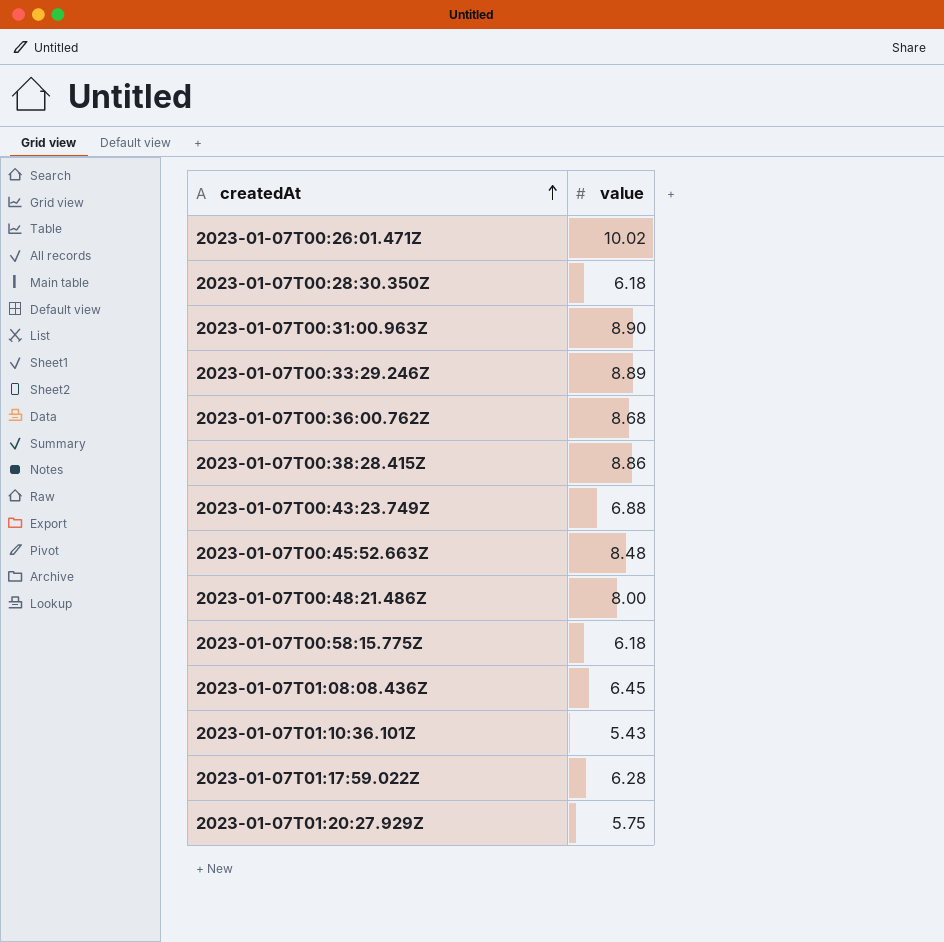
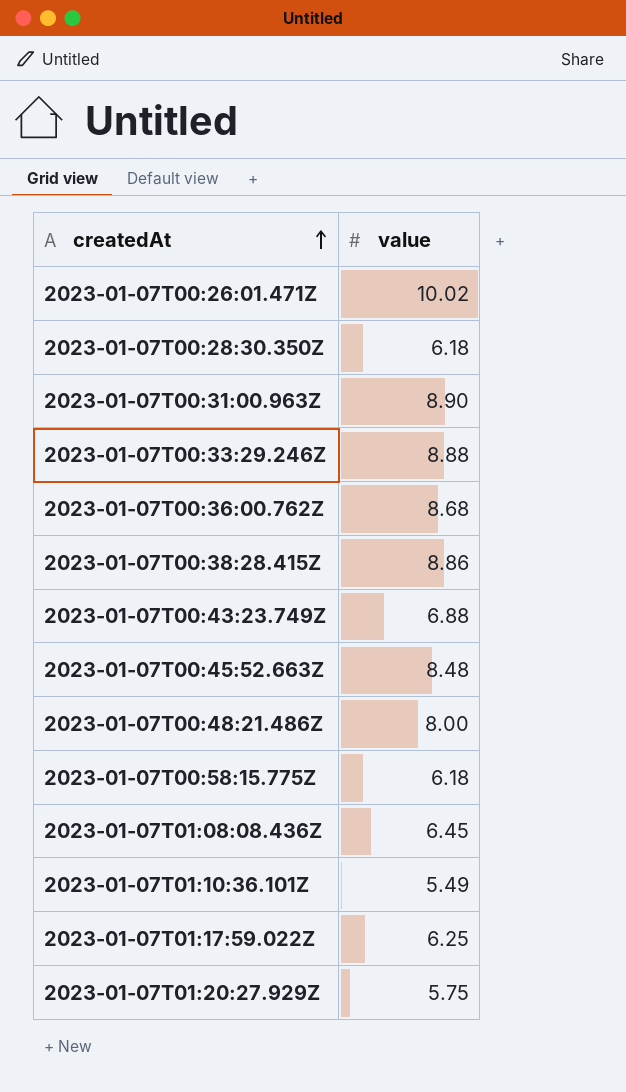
2023-01-07T00:33:29.246Z | value: 8.89 -> 8.88
2023-01-07T01:10:36.101Z | value: 5.43 -> 5.49
2023-01-07T01:17:59.022Z | value: 6.28 -> 6.25

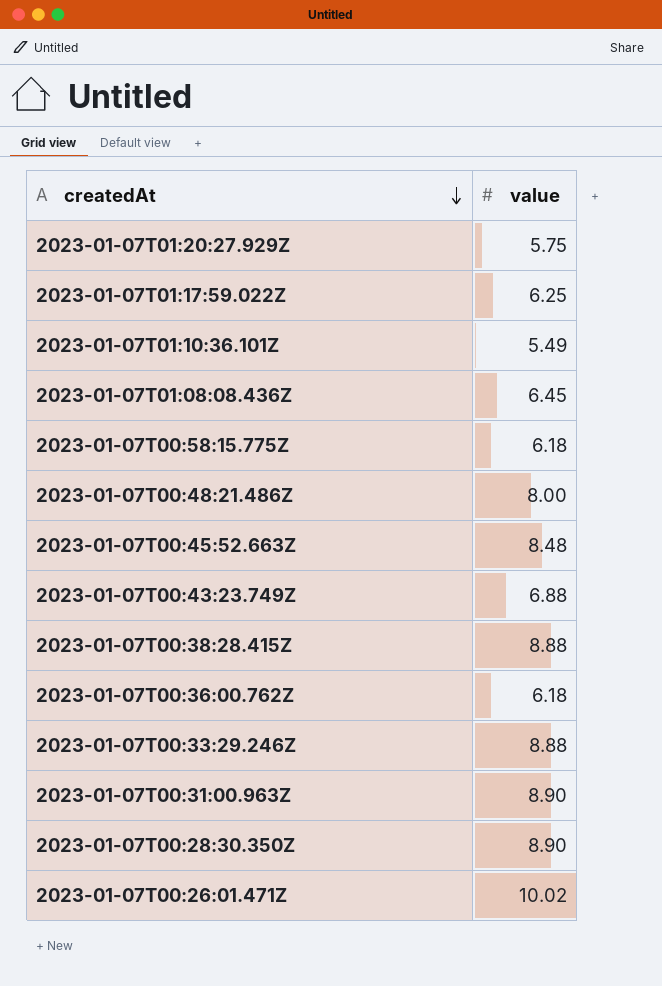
row order: createdAt ascending -> createdAt descending
2023-01-07T00:38:28.415Z | value: 8.86 -> 8.88
2023-01-07T00:36:00.762Z | value: 8.68 -> 6.18
2023-01-07T00:28:30.350Z | value: 6.18 -> 8.90

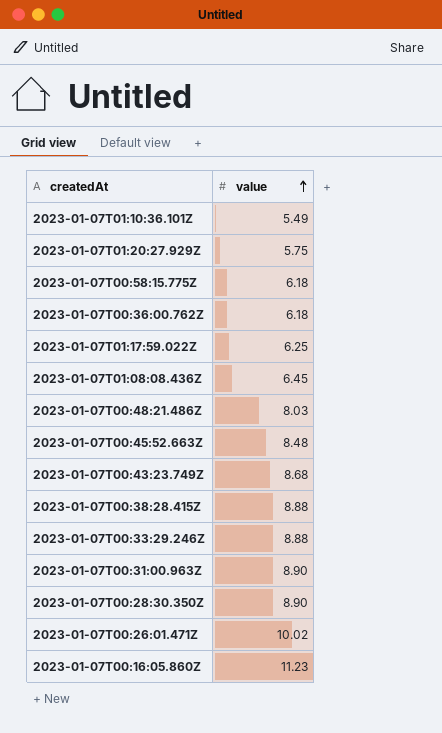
row order: createdAt descending -> value ascending
2023-01-07T00:48:21.486Z | value: 8.00 -> 8.03
2023-01-07T00:43:23.749Z | value: 6.88 -> 8.68
row 2023-01-07T00:16:05.860Z: none -> 11.23

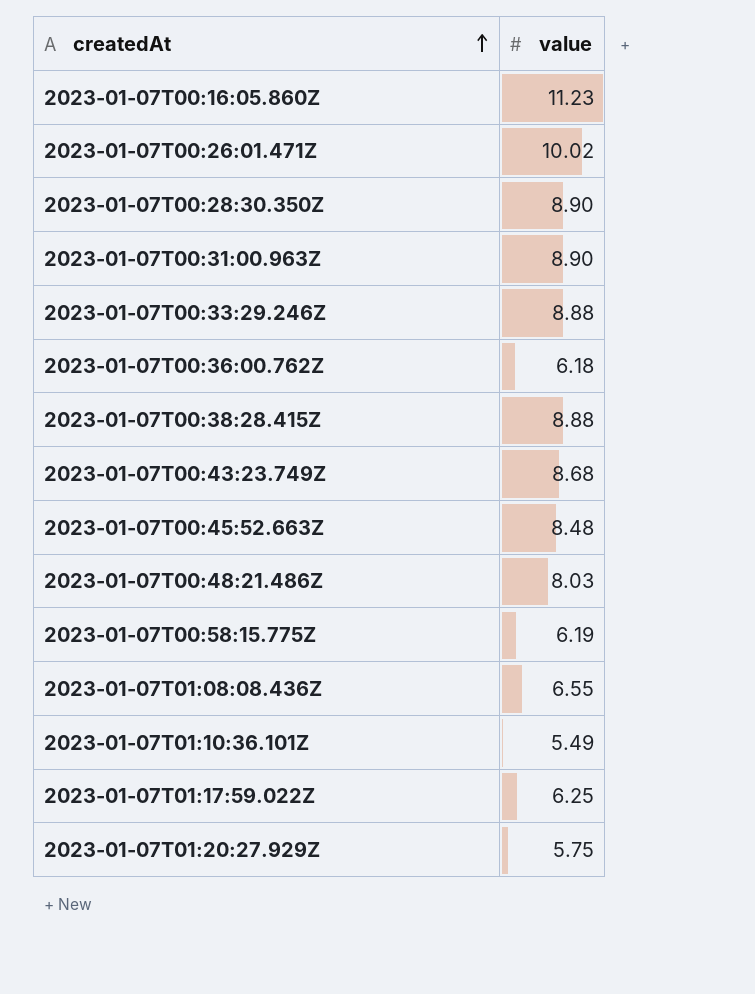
row order: value ascending -> createdAt ascending
2023-01-07T00:58:15.775Z | value: 6.18 -> 6.19
2023-01-07T01:08:08.436Z | value: 6.45 -> 6.55

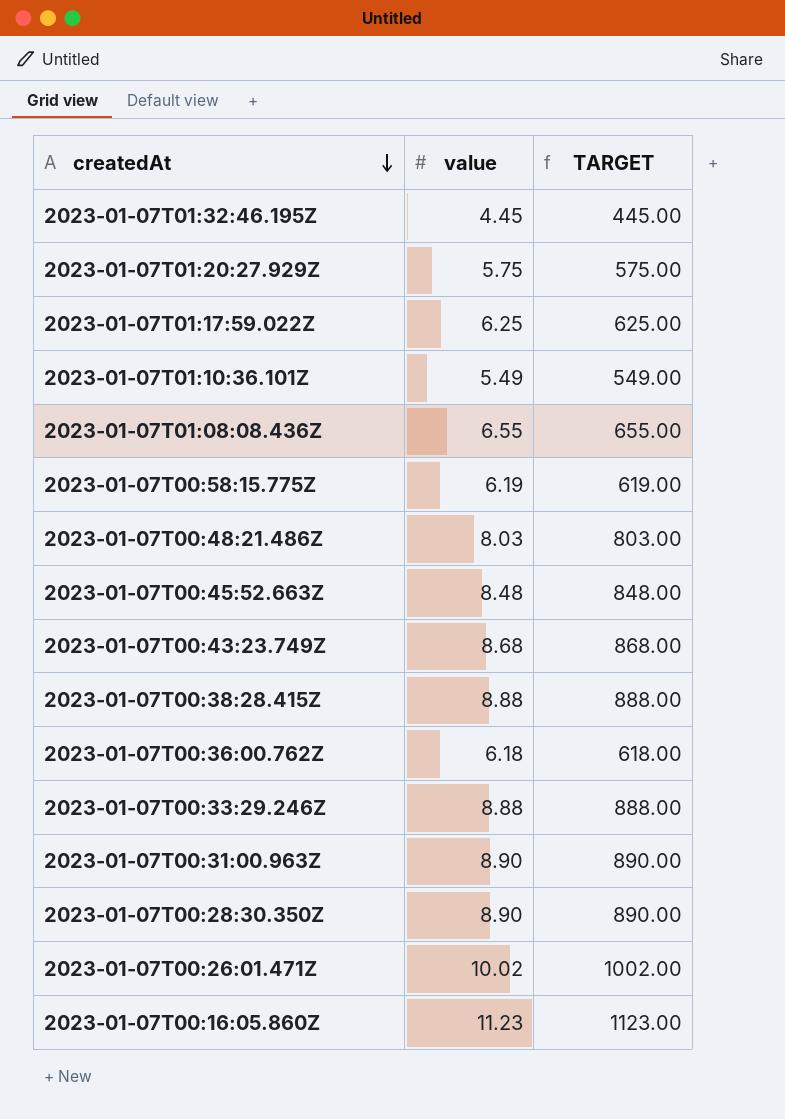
row order: createdAt ascending -> createdAt descending
column TARGET | formula: none -> [value] * 100
row 2023-01-07T01:32:46.195Z: none -> 4.45 | 445.00

